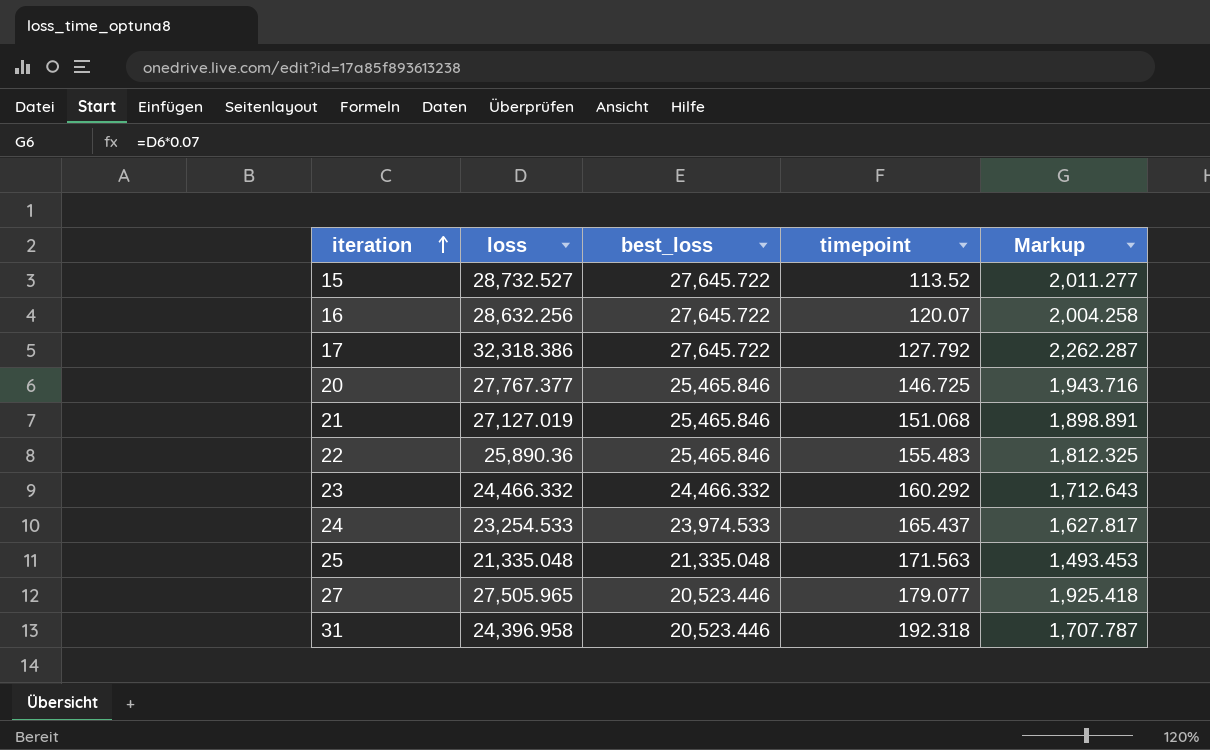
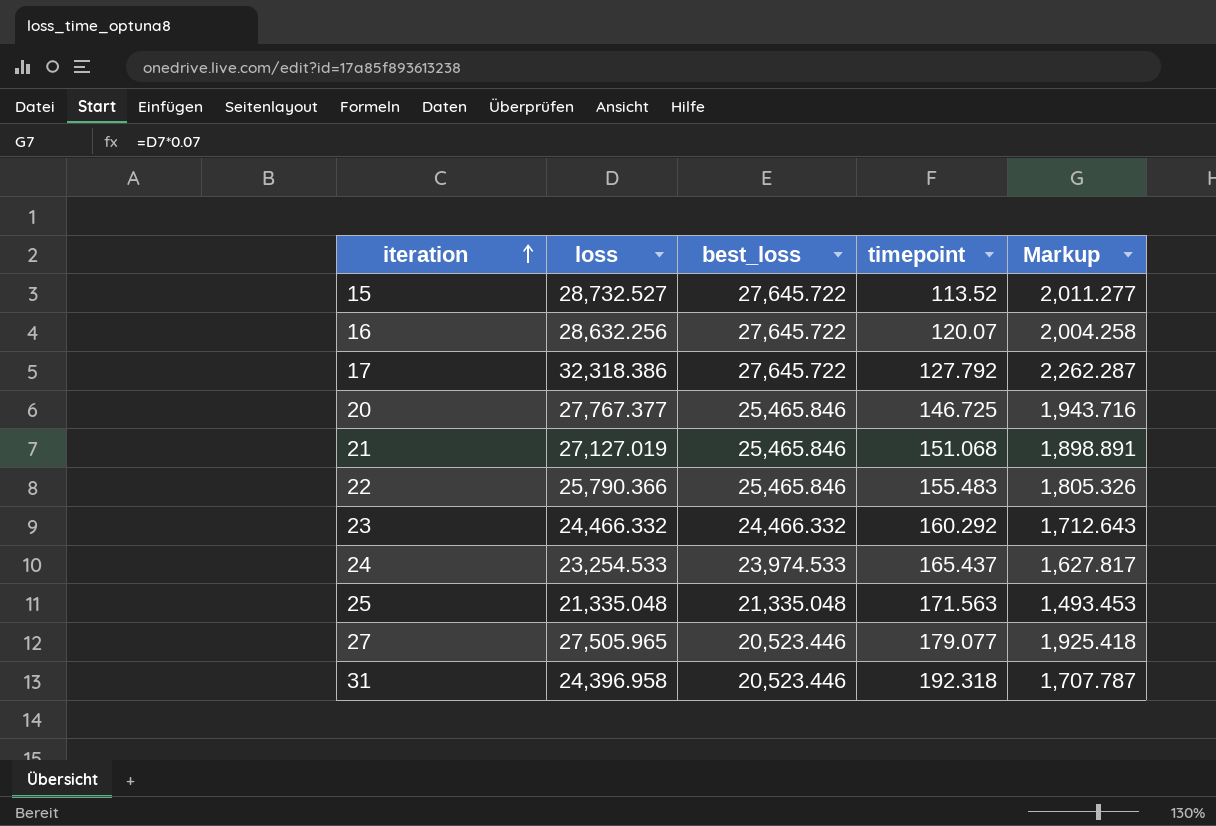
22 | loss: 25,890.36 -> 25,790.366
22 | Markup: 1,812.325 -> 1,805.326

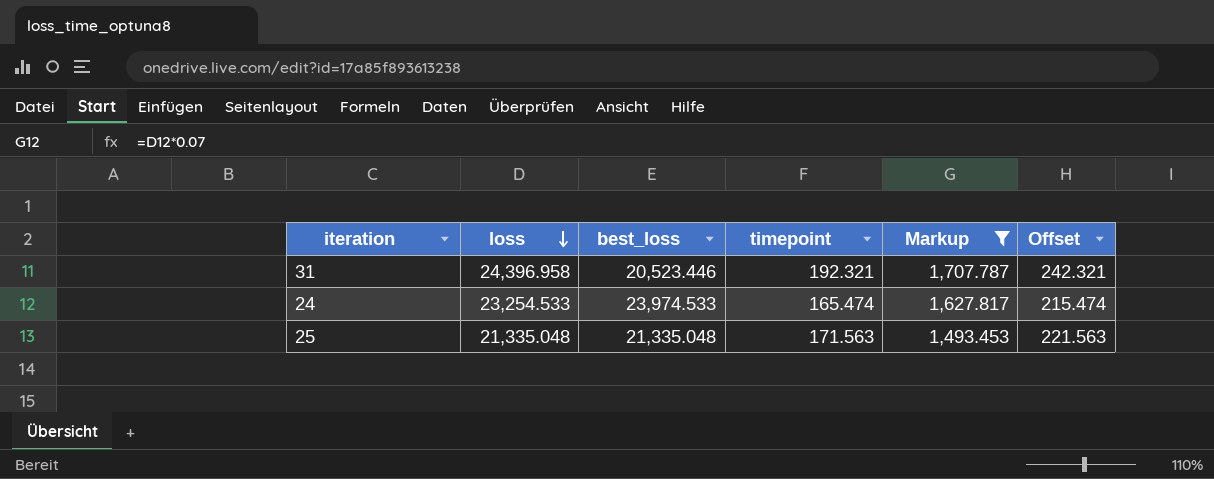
filter: none -> Markup <= 1,707.787
row order: iteration ascending -> loss descending
column Offset | formula: none -> [timepoint] + 50
31 | timepoint: 192.318 -> 192.321
24 | timepoint: 165.437 -> 165.474

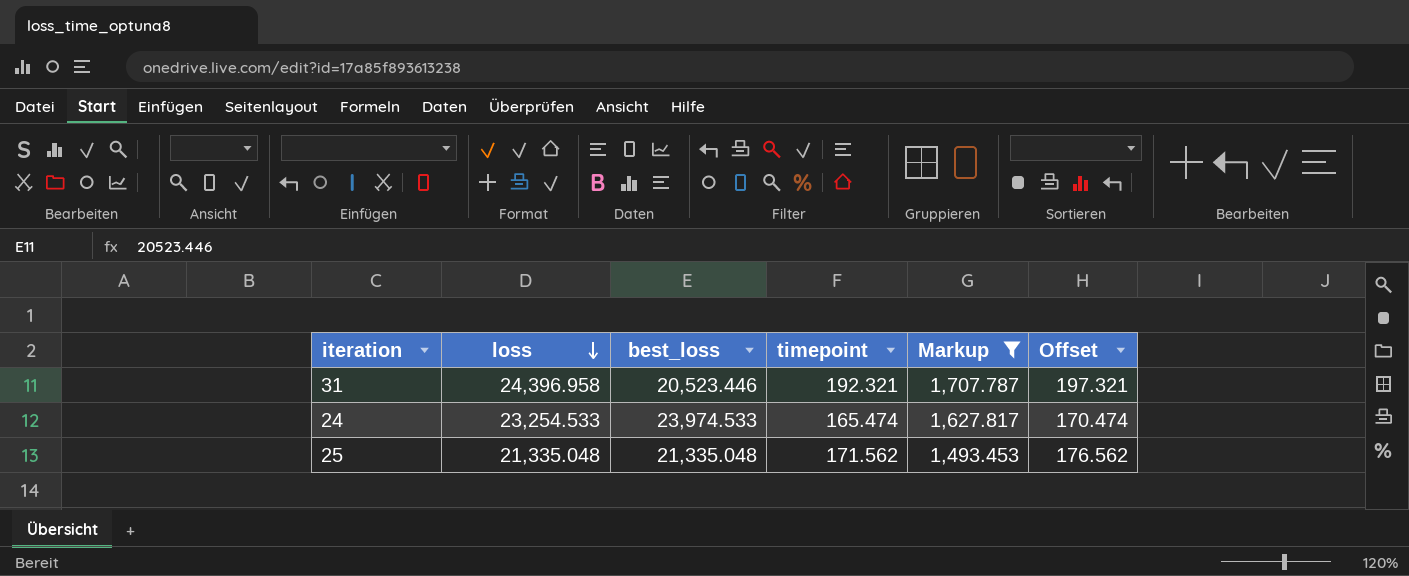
column Offset | formula: [timepoint] + 50 -> [timepoint] + 5
25 | timepoint: 171.563 -> 171.562

